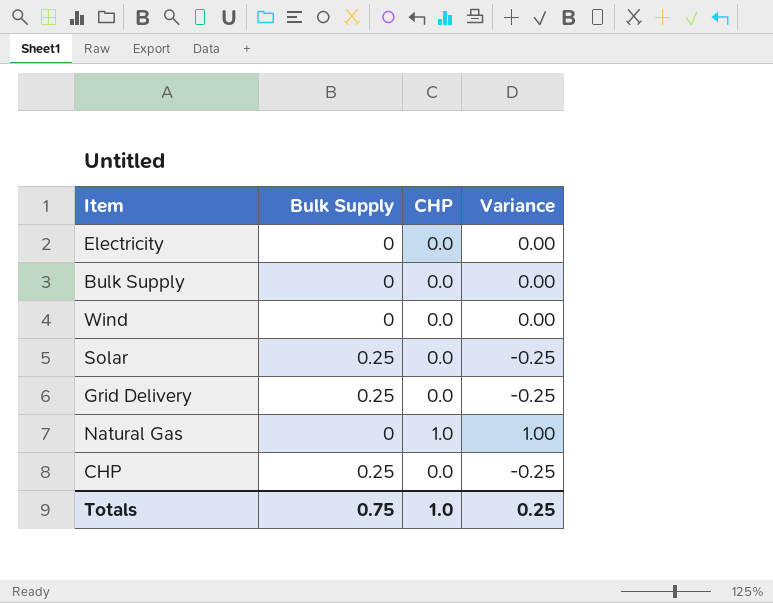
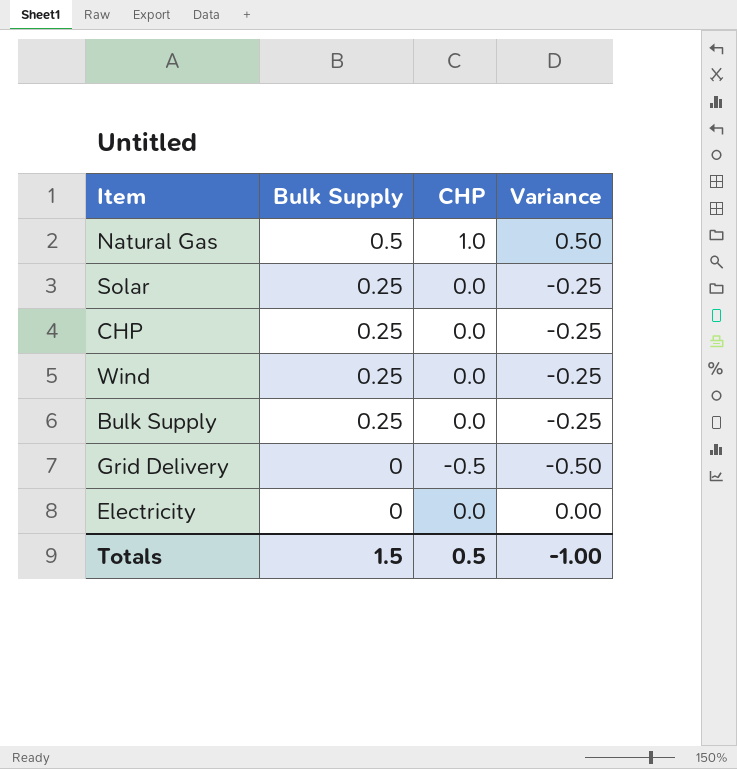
row order: none -> Bulk Supply descending
Natural Gas | Bulk Supply: 0 -> 0.5
Natural Gas | Variance: 1.00 -> 0.50
Wind | Bulk Supply: 0 -> 0.25
Wind | Variance: 0.00 -> -0.25
Bulk Supply | Bulk Supply: 0 -> 0.25
Bulk Supply | Variance: 0.00 -> -0.25
Grid Delivery | Bulk Supply: 0.25 -> 0
Grid Delivery | CHP: 0.0 -> -0.5
Grid Delivery | Variance: -0.25 -> -0.50
Totals | Bulk Supply: 0.75 -> 1.5
Totals | CHP: 1.0 -> 0.5
Totals | Variance: 0.25 -> -1.00

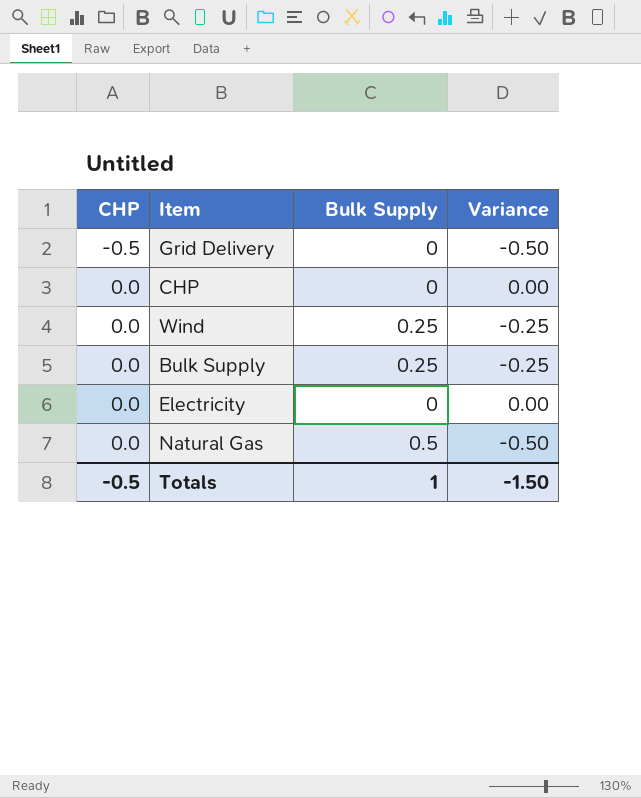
row order: Bulk Supply descending -> CHP ascending
column CHP | position: 3 -> 1
row Solar: 0.25 | 0.0 | -0.25 -> none
CHP | Bulk Supply: 0.25 -> 0
CHP | Variance: -0.25 -> 0.00
Natural Gas | CHP: 1.0 -> 0.0
Natural Gas | Variance: 0.50 -> -0.50
Totals | CHP: 0.5 -> -0.5
Totals | Bulk Supply: 1.5 -> 1
Totals | Variance: -1.00 -> -1.50

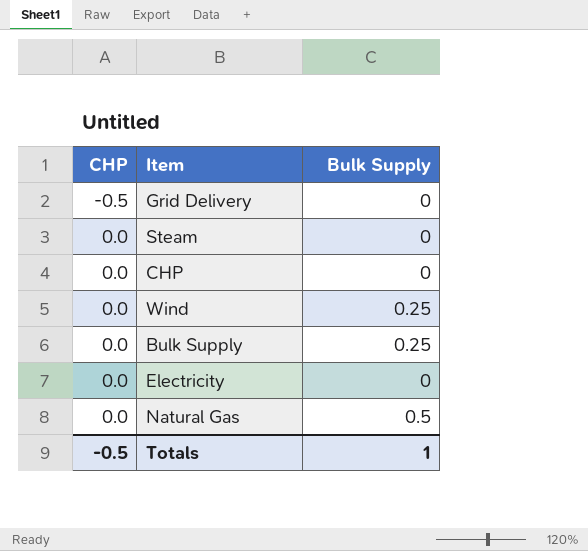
column Variance | formula: [CHP] - [Bulk Supply] -> none
row Steam: none -> 0.0 | 0

